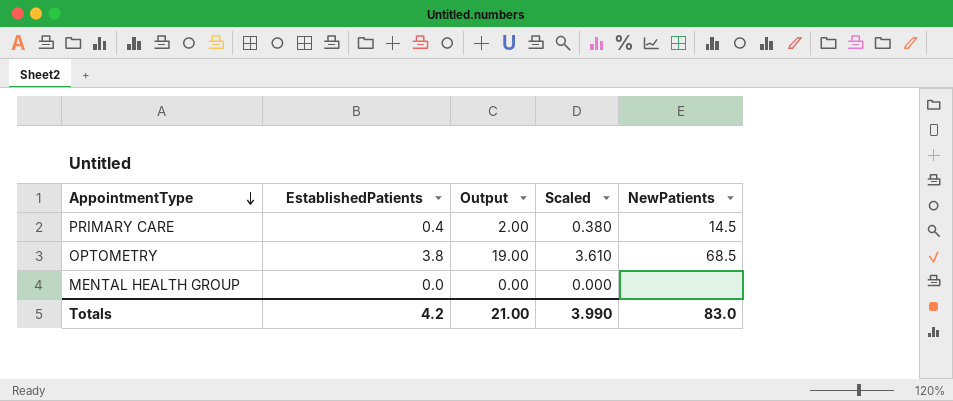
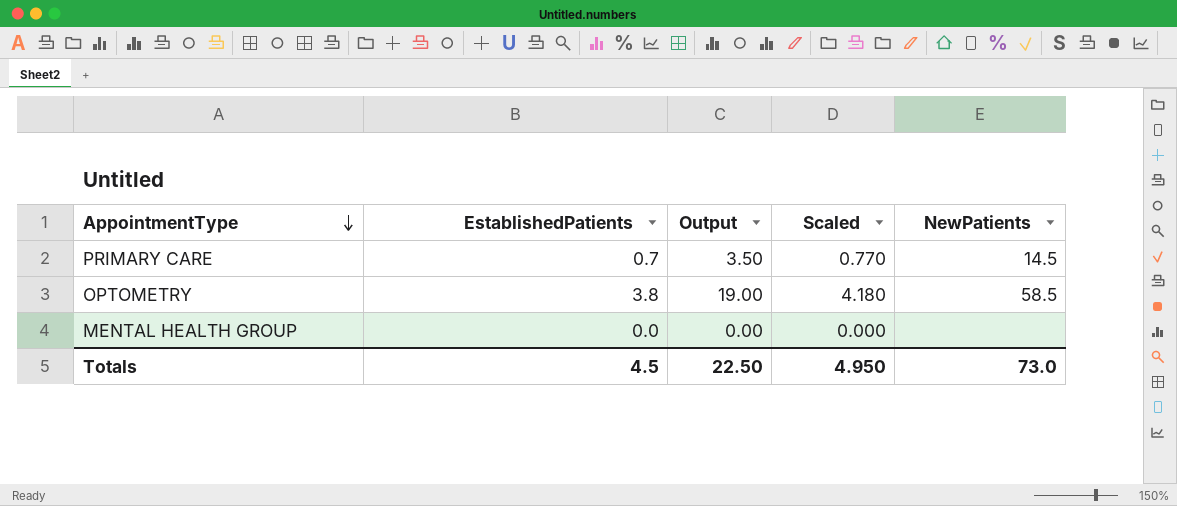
column Scaled | formula: [EstablishedPatients] * 0.95 -> [EstablishedPatients] * 1.1
PRIMARY CARE | EstablishedPatients: 0.4 -> 0.7
PRIMARY CARE | Output: 2.00 -> 3.50
OPTOMETRY | NewPatients: 68.5 -> 58.5
Totals | EstablishedPatients: 4.2 -> 4.5
Totals | Output: 21.00 -> 22.50
Totals | Scaled: 3.990 -> 4.950
Totals | NewPatients: 83.0 -> 73.0

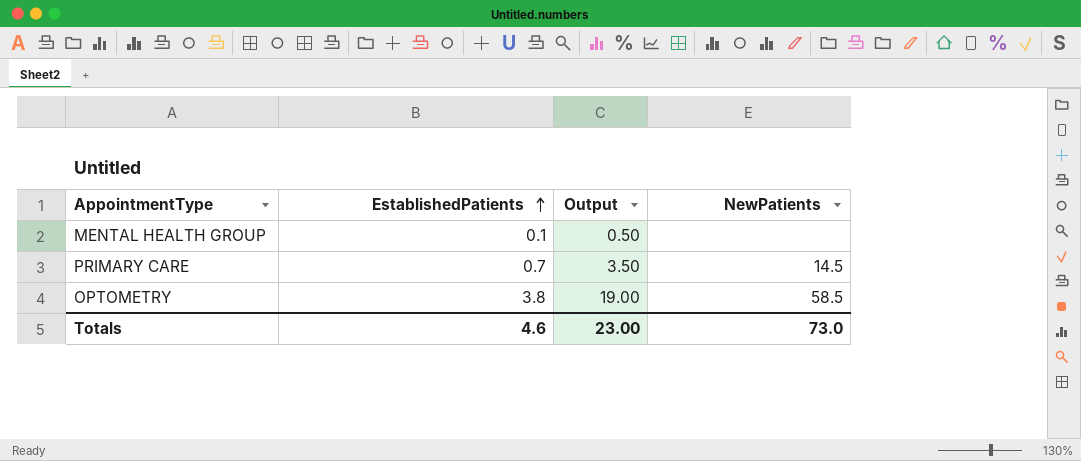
row order: AppointmentType descending -> EstablishedPatients ascending
column Scaled | formula: [EstablishedPatients] * 1.1 -> none
MENTAL HEALTH GROUP | EstablishedPatients: 0.0 -> 0.1
MENTAL HEALTH GROUP | Output: 0.00 -> 0.50
Totals | EstablishedPatients: 4.5 -> 4.6
Totals | Output: 22.50 -> 23.00

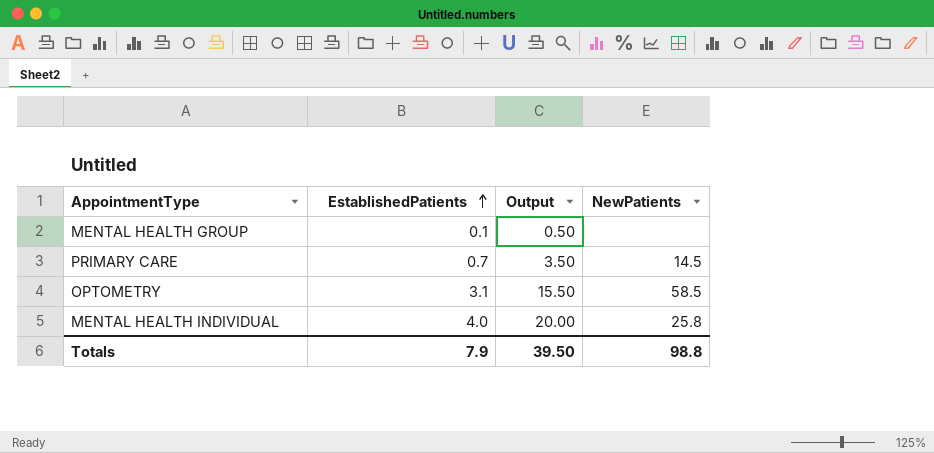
OPTOMETRY | EstablishedPatients: 3.8 -> 3.1
OPTOMETRY | Output: 19.00 -> 15.50
row MENTAL HEALTH INDIVIDUAL: none -> 4.0 | 20.00 | 25.8
Totals | EstablishedPatients: 4.6 -> 7.9
Totals | Output: 23.00 -> 39.50
Totals | NewPatients: 73.0 -> 98.8

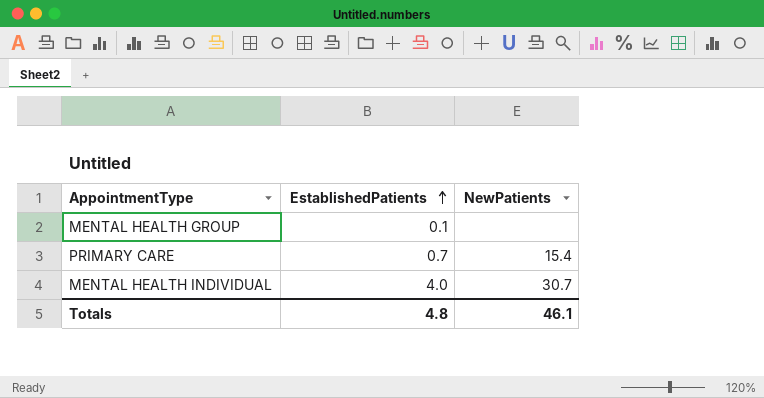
column Output | formula: [EstablishedPatients] * 5 -> none
row OPTOMETRY: 3.1 | 15.50 | 58.5 -> none
PRIMARY CARE | NewPatients: 14.5 -> 15.4
MENTAL HEALTH INDIVIDUAL | NewPatients: 25.8 -> 30.7
Totals | EstablishedPatients: 7.9 -> 4.8
Totals | NewPatients: 98.8 -> 46.1

